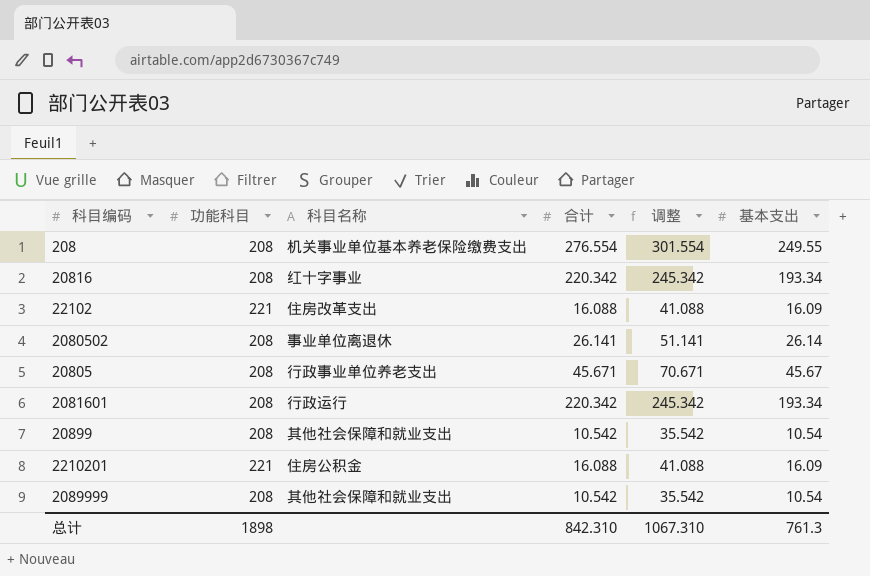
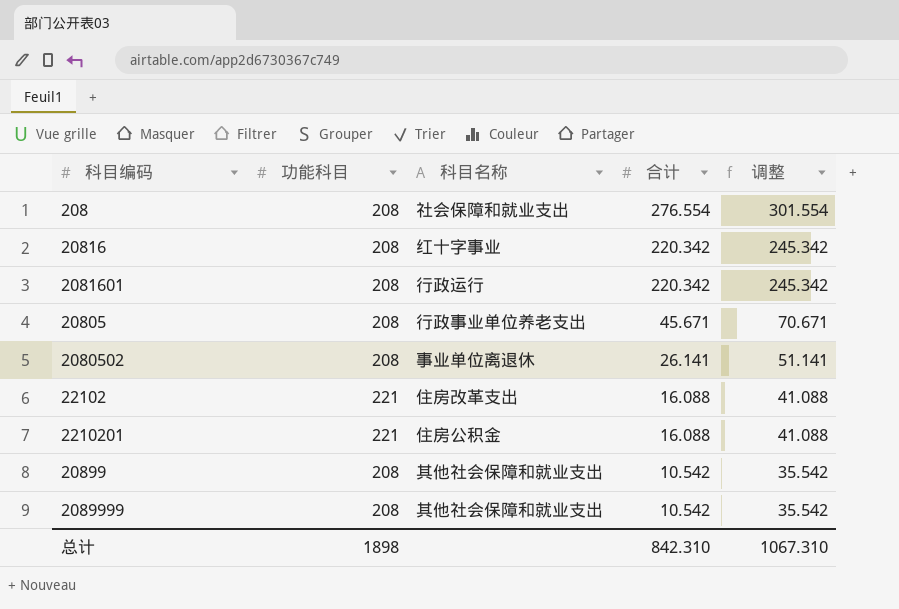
row order: none -> 合计 descending
column 基本支出 | position: 6 -> none
208 | 科目名称: 机关事业单位基本养老保险缴费支出 -> 社会保障和就业支出

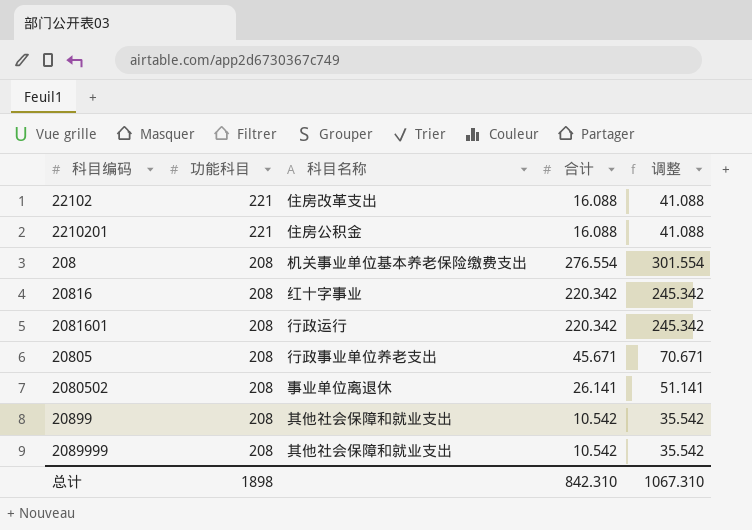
row order: 合计 descending -> 功能科目 descending
208 | 科目名称: 社会保障和就业支出 -> 机关事业单位基本养老保险缴费支出

